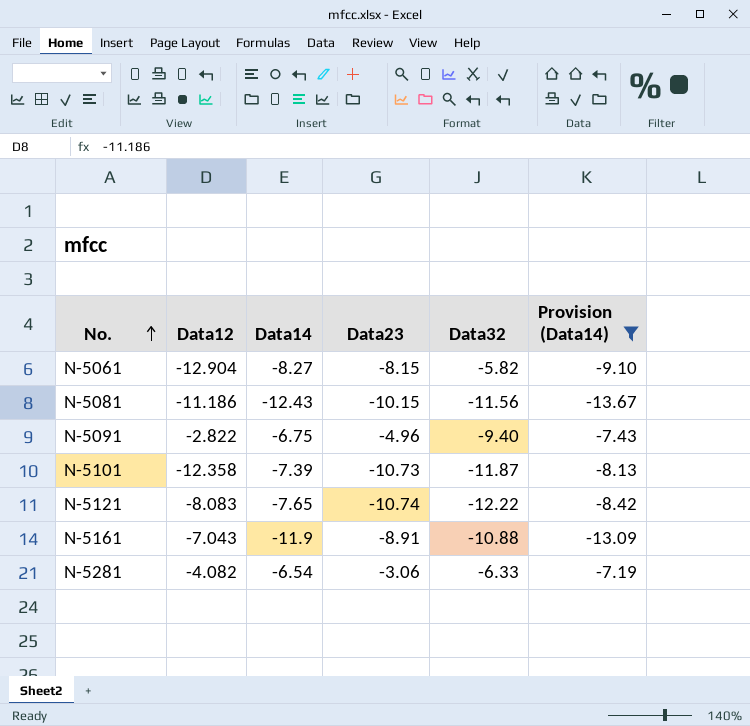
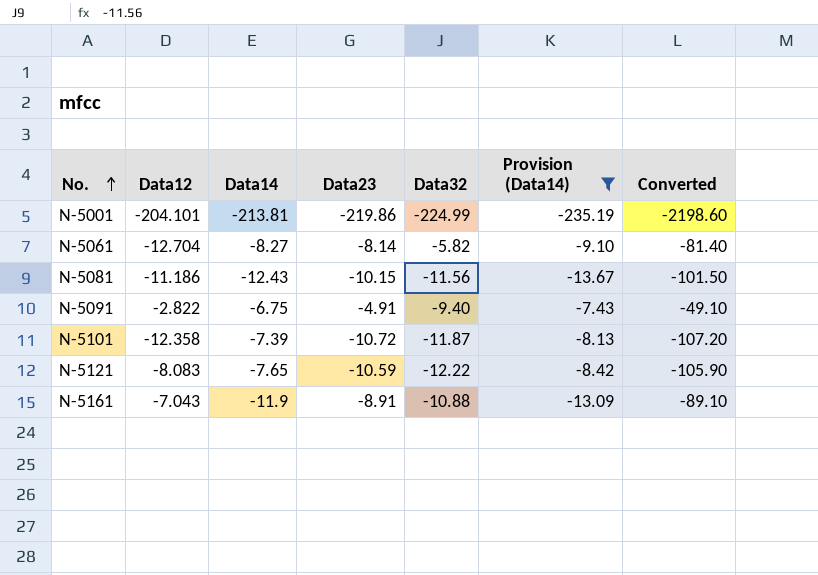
column Converted | formula: none -> [Data23] * 10
row N-5281: -4.082 | -6.54 | -3.06 | -6.33 | -7.19 -> none
row N-5001: none -> -204.101 | -213.81 | -219.86 | -224.99 | -235.19 | -2198.60
N-5061 | Data12: -12.904 -> -12.704
N-5061 | Data23: -8.15 -> -8.14
N-5091 | Data23: -4.96 -> -4.91
N-5101 | Data23: -10.73 -> -10.72
N-5121 | Data23: -10.74 -> -10.59

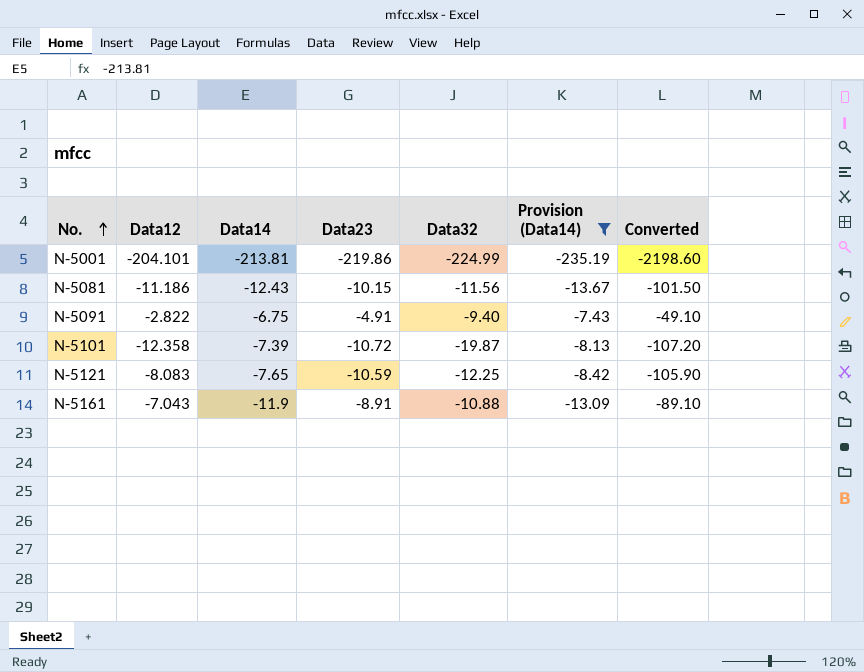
row N-5061: -12.704 | -8.27 | -8.14 | -5.82 | -9.10 | -81.40 -> none
N-5101 | Data32: -11.87 -> -19.87
N-5121 | Data32: -12.22 -> -12.25

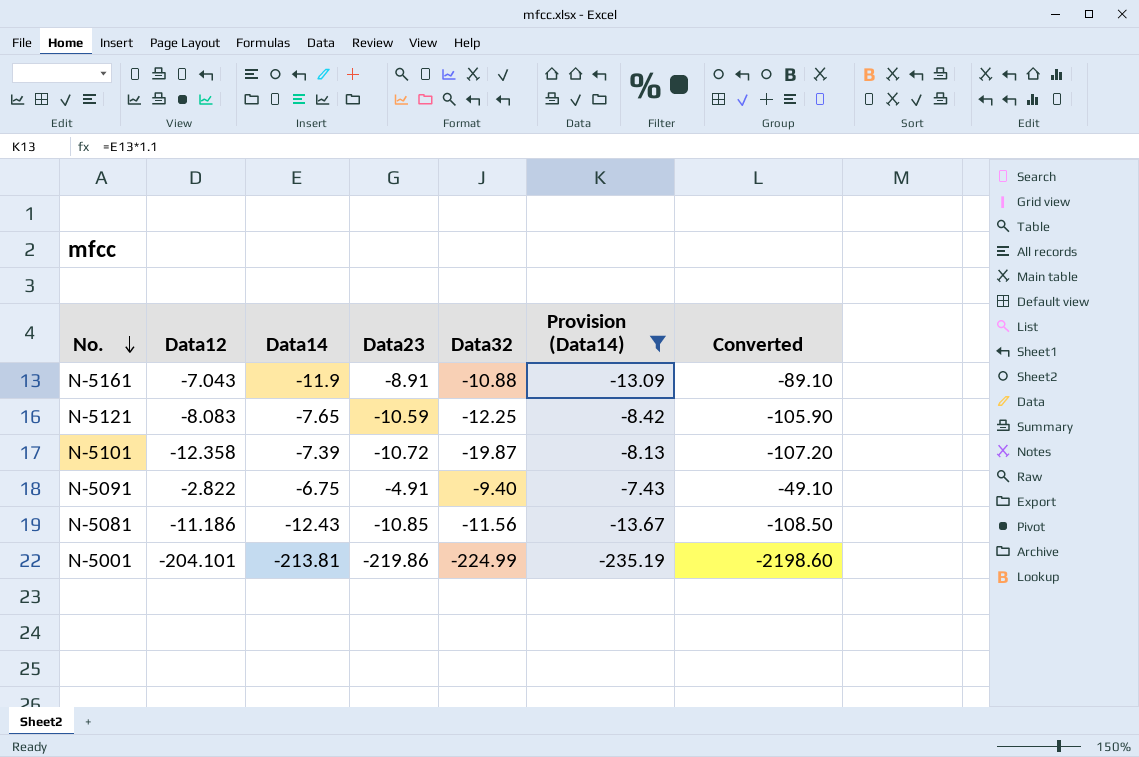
row order: No. ascending -> No. descending
N-5081 | Data23: -10.15 -> -10.85
N-5081 | Converted: -101.50 -> -108.50

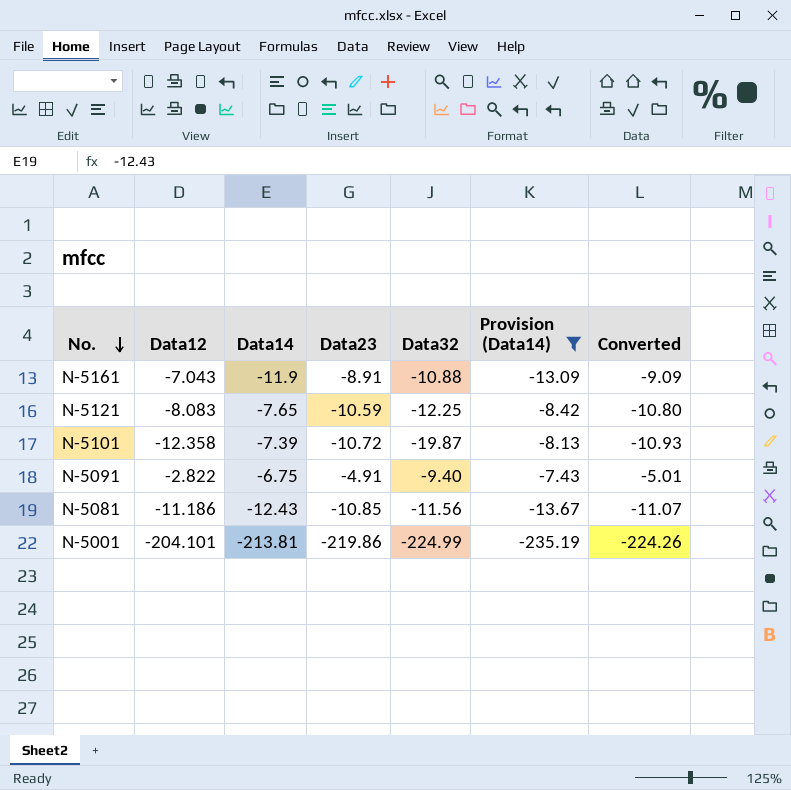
column Converted | formula: [Data23] * 10 -> [Data23] * 1.02

